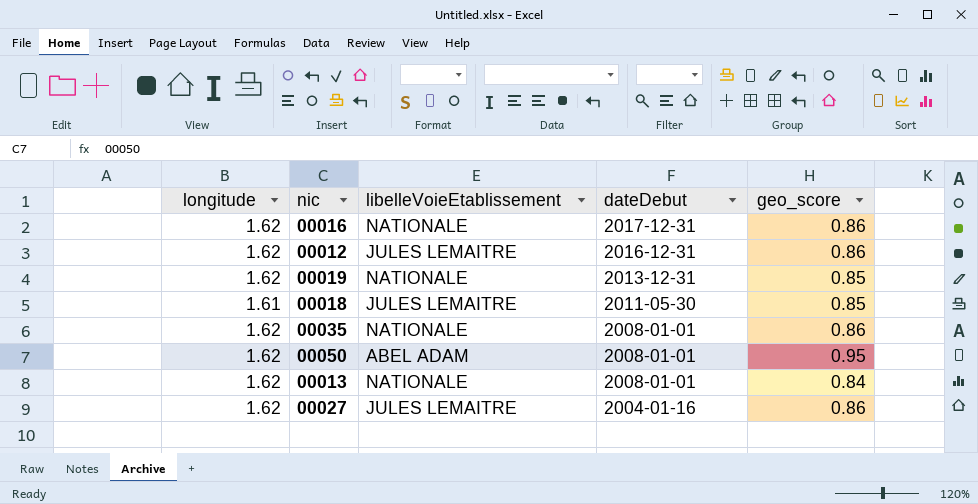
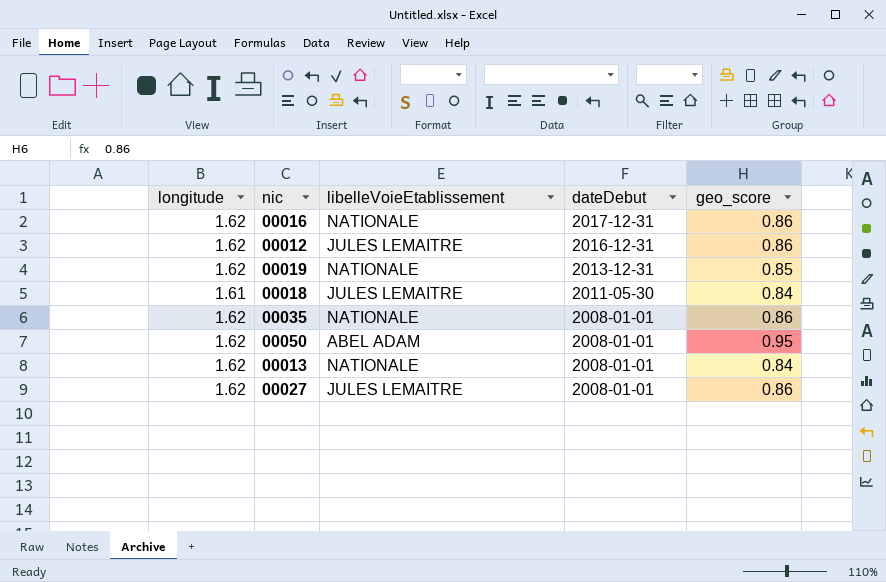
00018 | geo_score: 0.85 -> 0.84
00027 | dateDebut: 2004-01-16 -> 2008-01-01

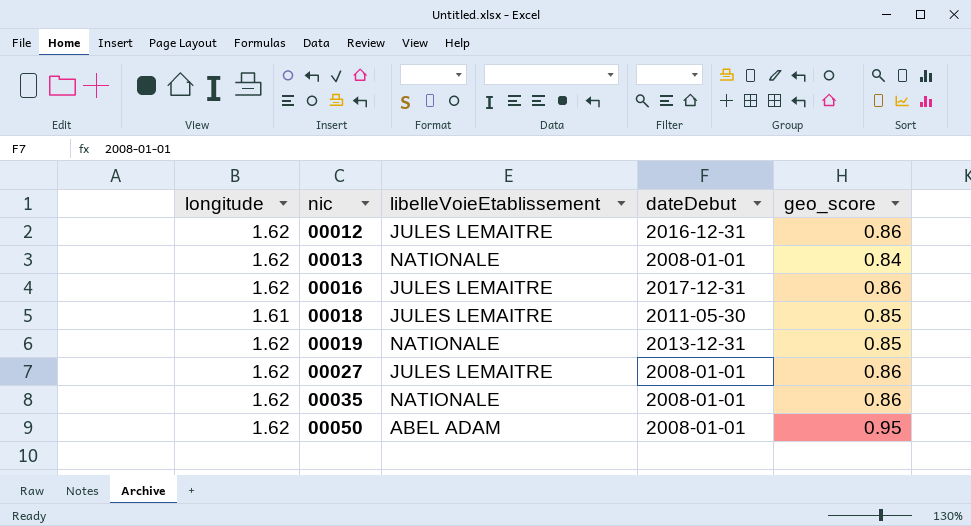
row order: dateDebut descending -> nic ascending
00016 | libelleVoieEtablissement: NATIONALE -> JULES LEMAITRE
00018 | geo_score: 0.84 -> 0.85

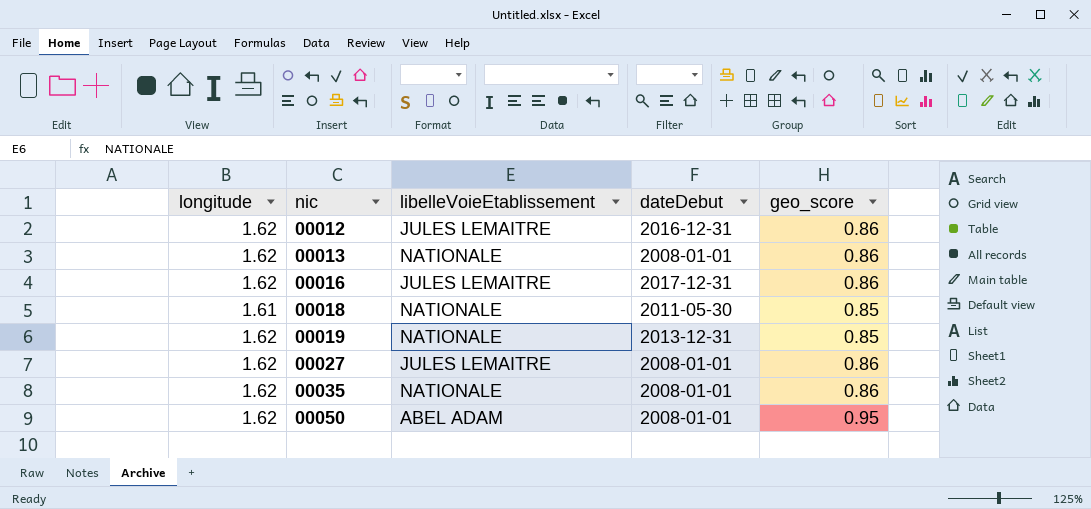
00013 | geo_score: 0.84 -> 0.86
00018 | libelleVoieEtablissement: JULES LEMAITRE -> NATIONALE

